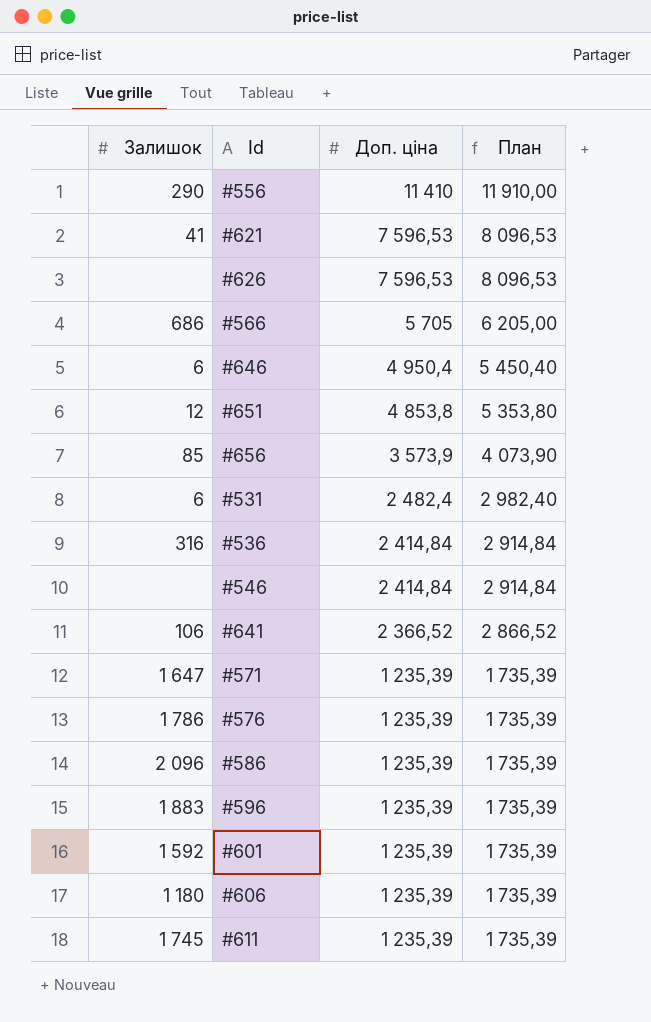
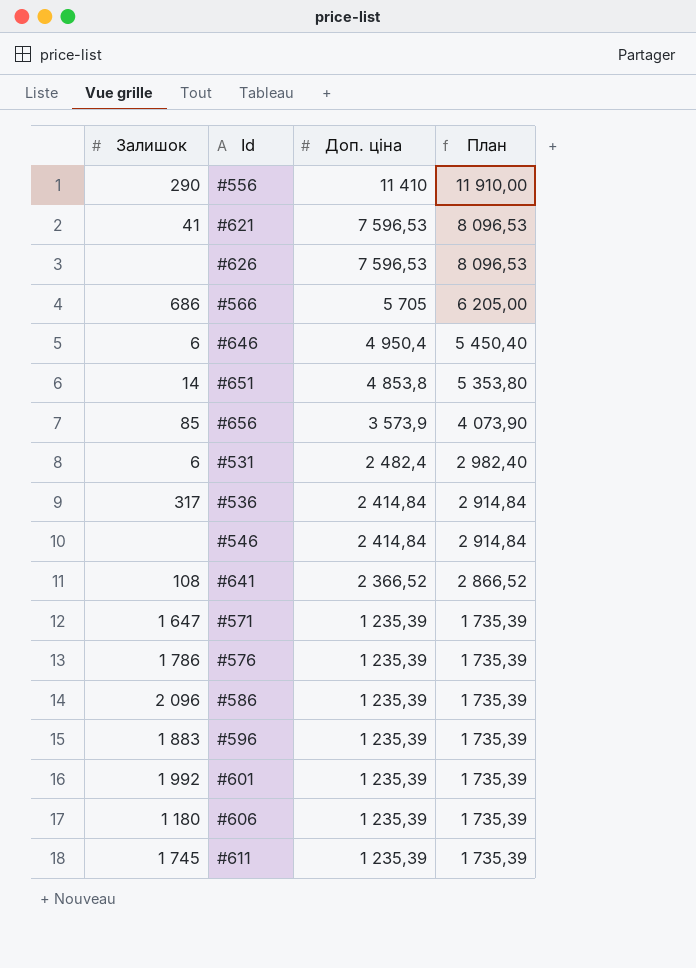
#651 | Залишок: 12 -> 14
#536 | Залишок: 316 -> 317
#641 | Залишок: 106 -> 108
#601 | Залишок: 1 592 -> 1 992

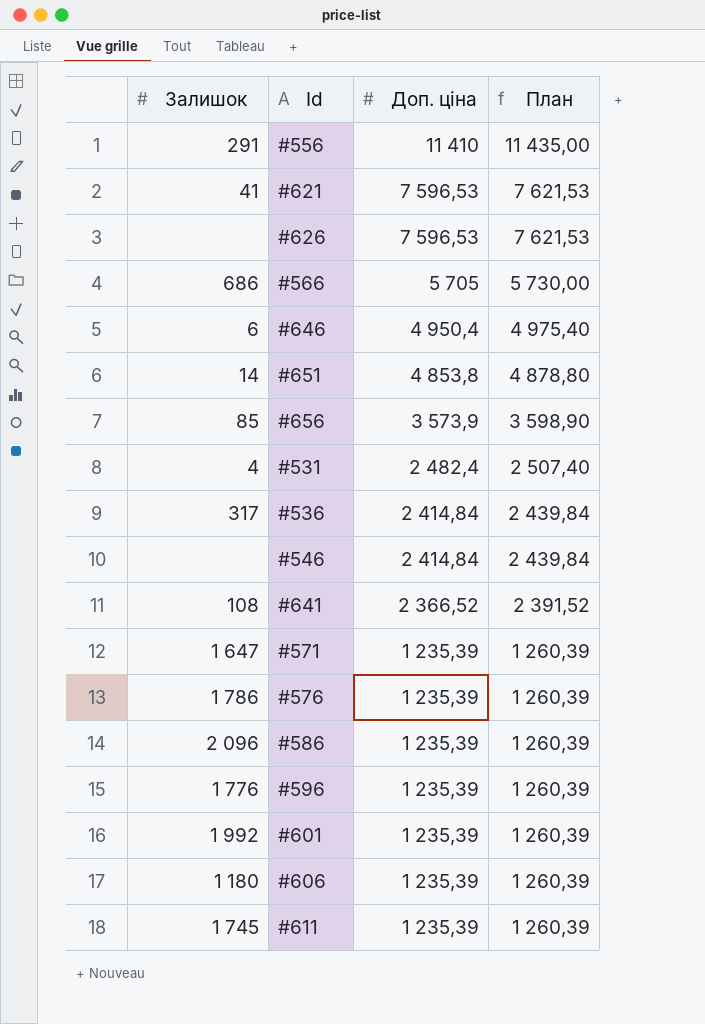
column План | formula: [Доп. ціна] + 500 -> [Доп. ціна] + 25
#556 | Залишок: 290 -> 291
#531 | Залишок: 6 -> 4
#596 | Залишок: 1 883 -> 1 776

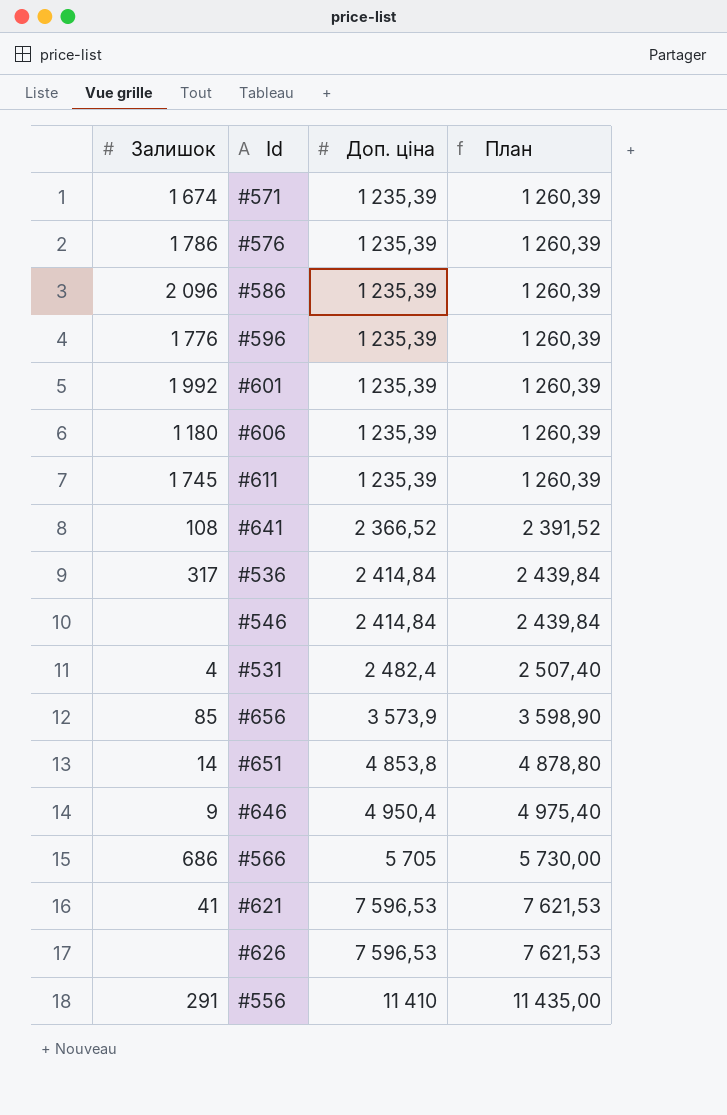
row order: Доп. ціна descending -> Доп. ціна ascending
#571 | Залишок: 1 647 -> 1 674
#646 | Залишок: 6 -> 9

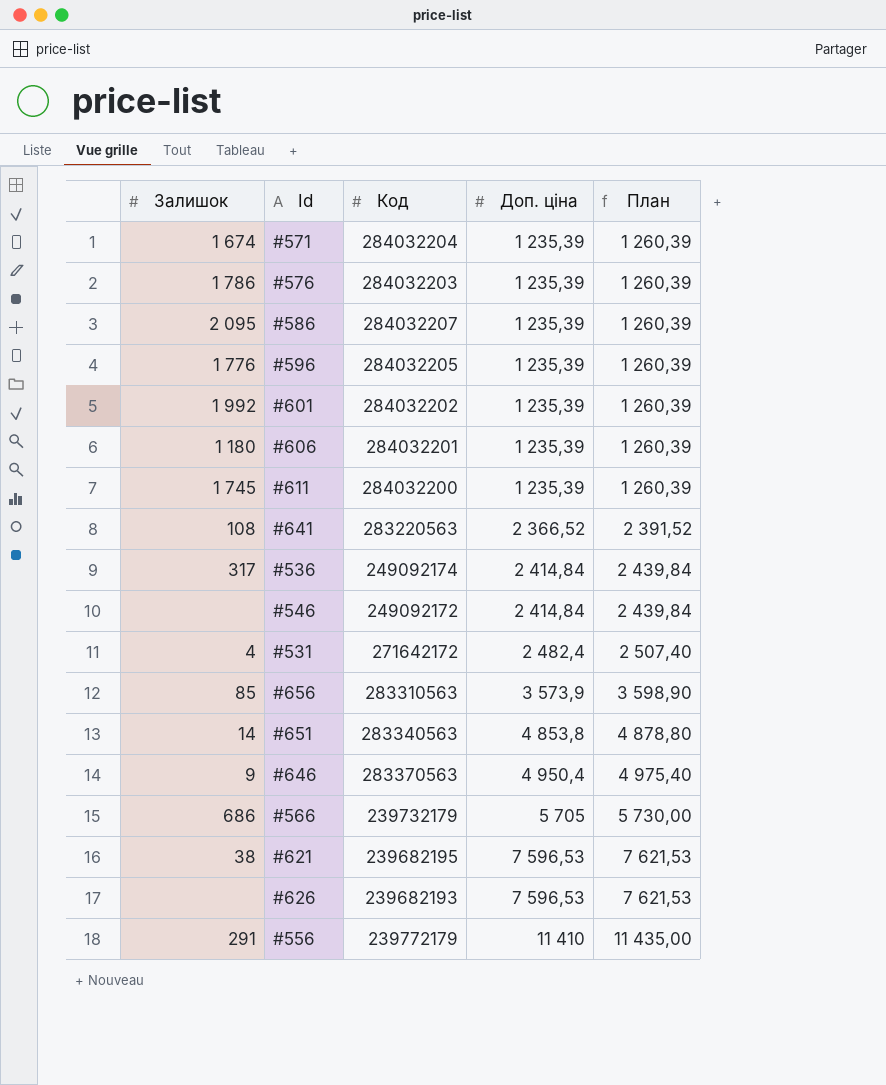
column Код | position: none -> 3
#586 | Залишок: 2 096 -> 2 095
#621 | Залишок: 41 -> 38

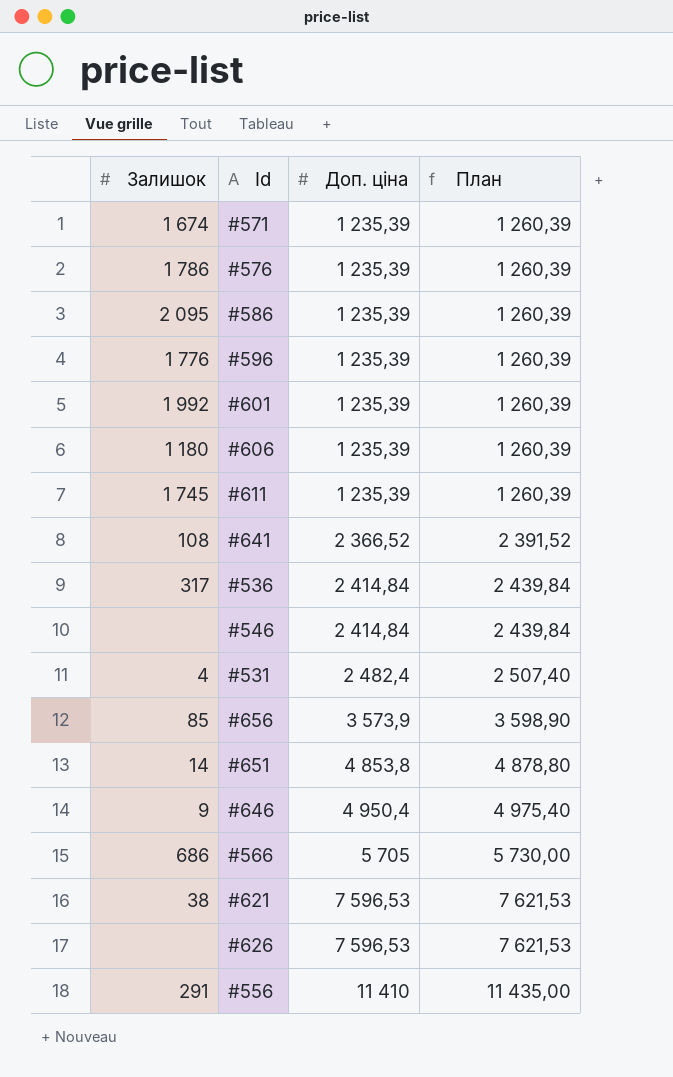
column Код | position: 3 -> none

